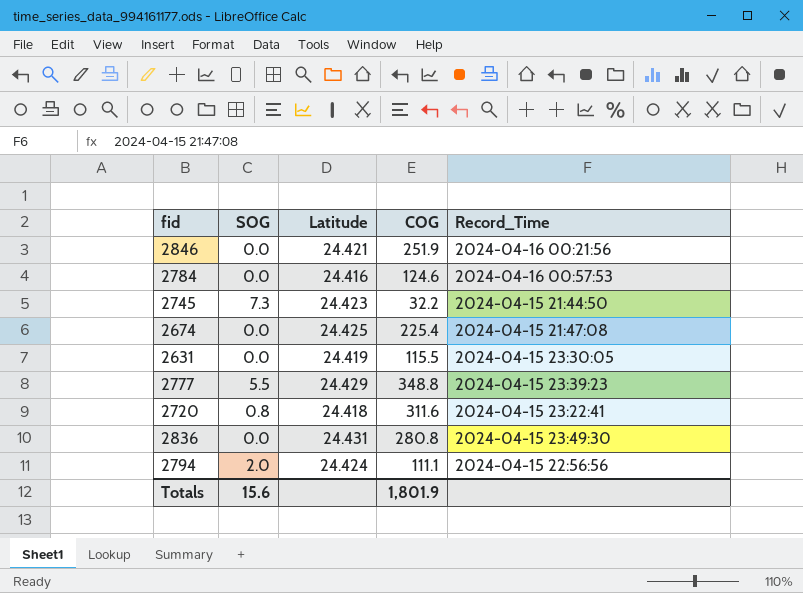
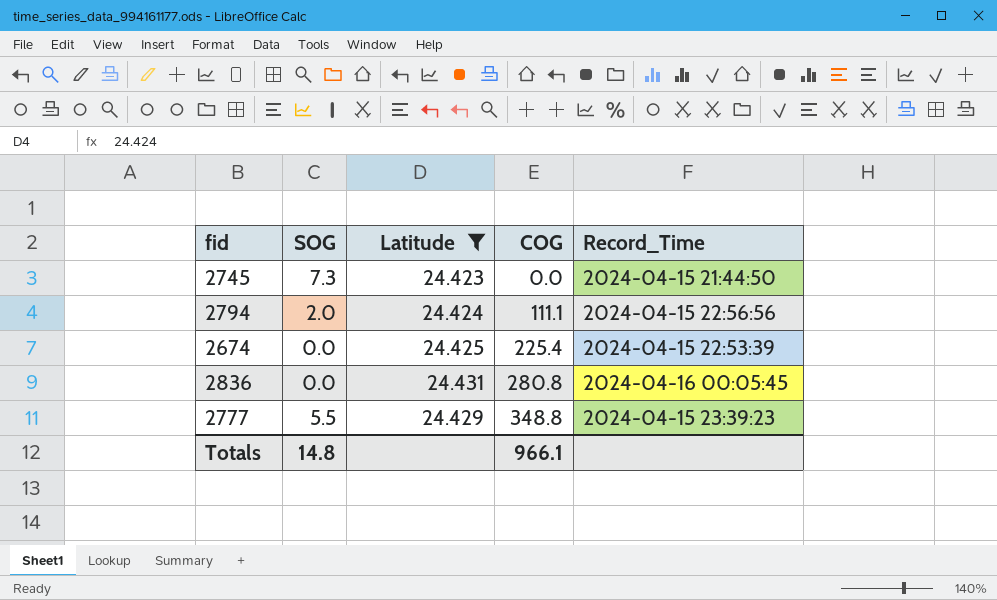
filter: none -> Latitude >= 24.423
row order: none -> COG ascending
2745 | COG: 32.2 -> 0.0
2674 | Record_Time: 2024-04-15 21:47:08 -> 2024-04-15 22:53:39
2836 | Record_Time: 2024-04-15 23:49:30 -> 2024-04-16 00:05:45
Totals | SOG: 15.6 -> 14.8
Totals | COG: 1,801.9 -> 966.1

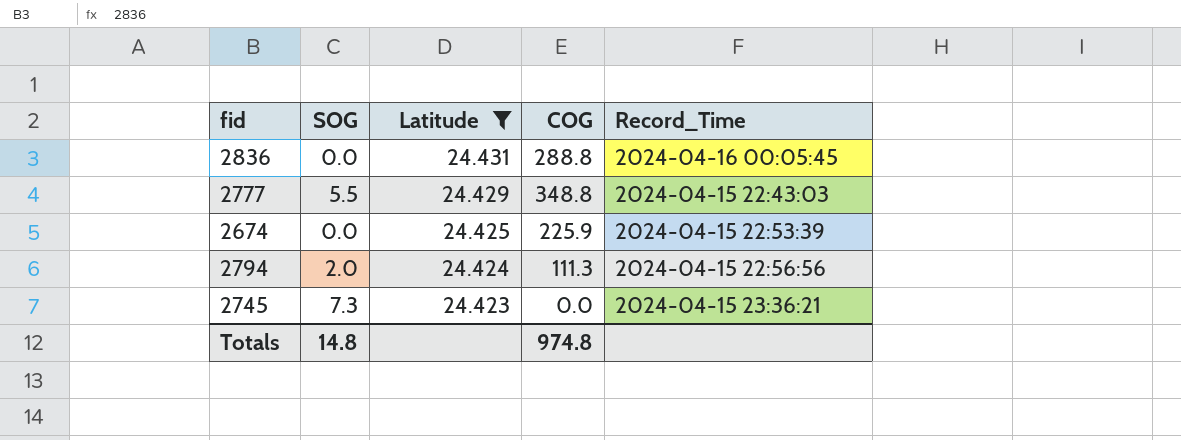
row order: COG ascending -> Latitude descending
2836 | COG: 280.8 -> 288.8
2777 | Record_Time: 2024-04-15 23:39:23 -> 2024-04-15 22:43:03
2674 | COG: 225.4 -> 225.9
2794 | COG: 111.1 -> 111.3
2745 | Record_Time: 2024-04-15 21:44:50 -> 2024-04-15 23:36:21
Totals | COG: 966.1 -> 974.8

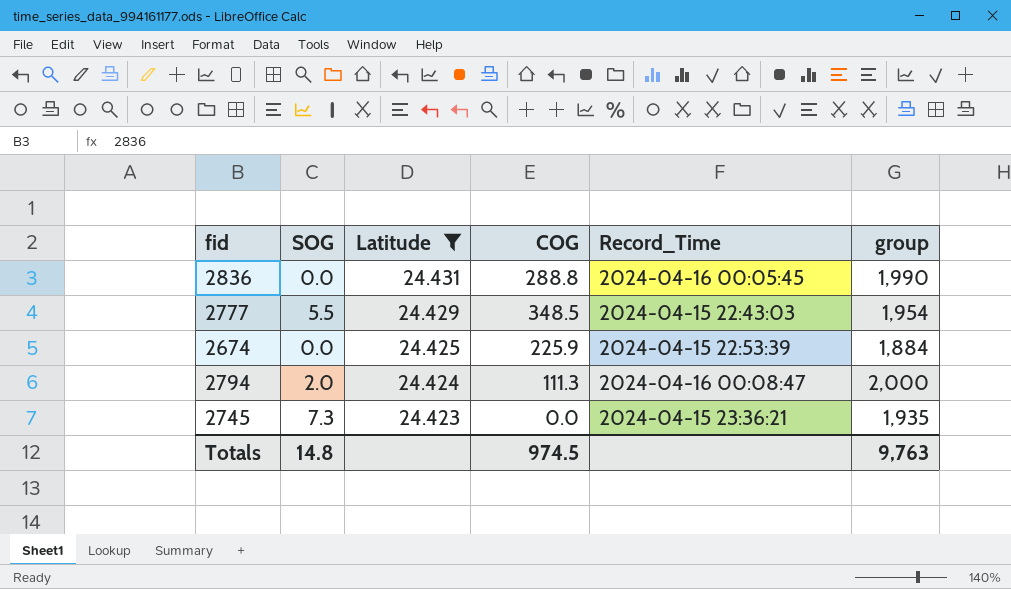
column group | position: none -> 6
2777 | COG: 348.8 -> 348.5
2794 | Record_Time: 2024-04-15 22:56:56 -> 2024-04-16 00:08:47
Totals | COG: 974.8 -> 974.5

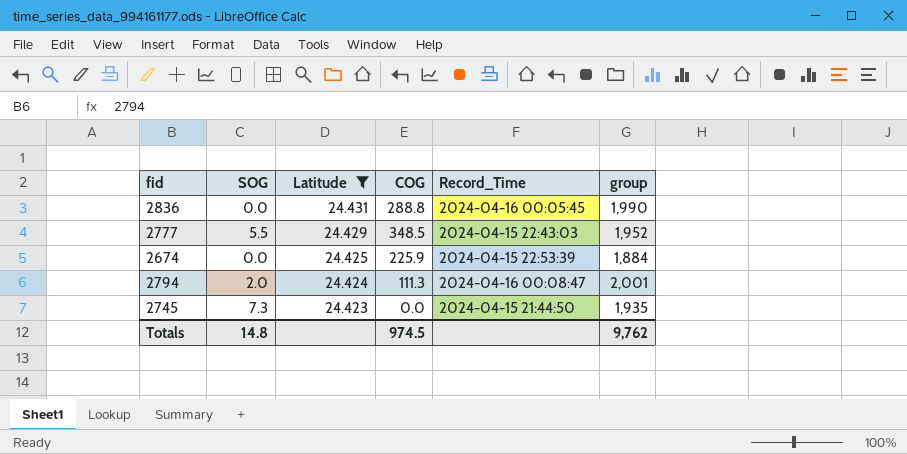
2777 | group: 1,954 -> 1,952
2794 | group: 2,000 -> 2,001
2745 | Record_Time: 2024-04-15 23:36:21 -> 2024-04-15 21:44:50
Totals | group: 9,763 -> 9,762

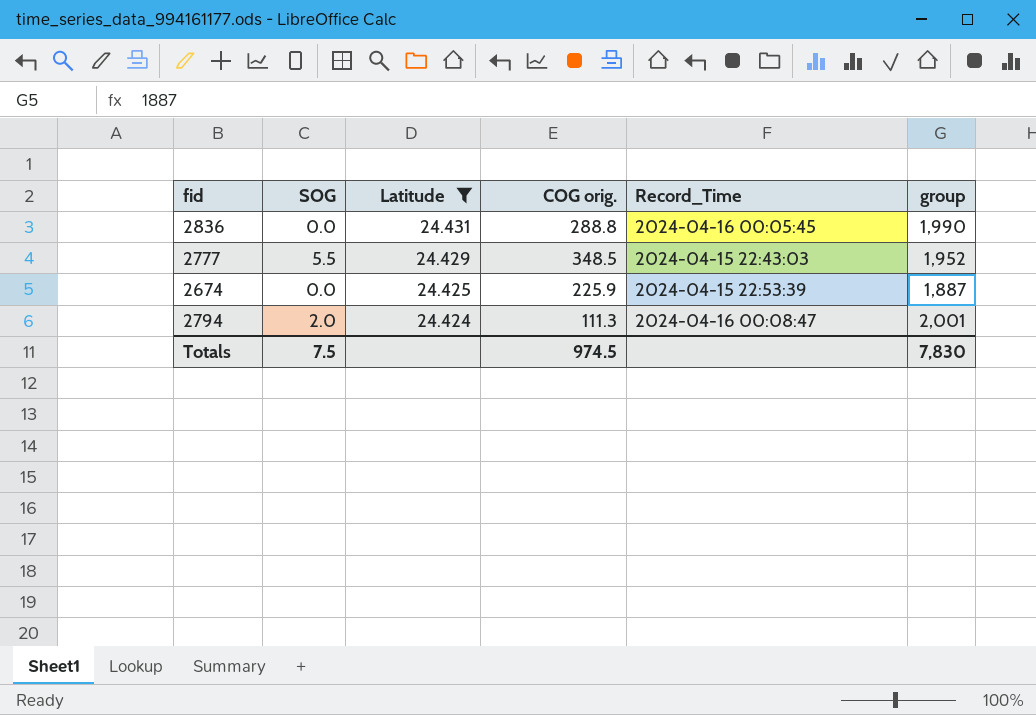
column name: COG -> COG orig.
row 2745: 7.3 | 24.423 | 0.0 | 2024-04-15 21:44:50 | 1,935 -> none
2674 | group: 1,884 -> 1,887
Totals | SOG: 14.8 -> 7.5
Totals | group: 9,762 -> 7,830

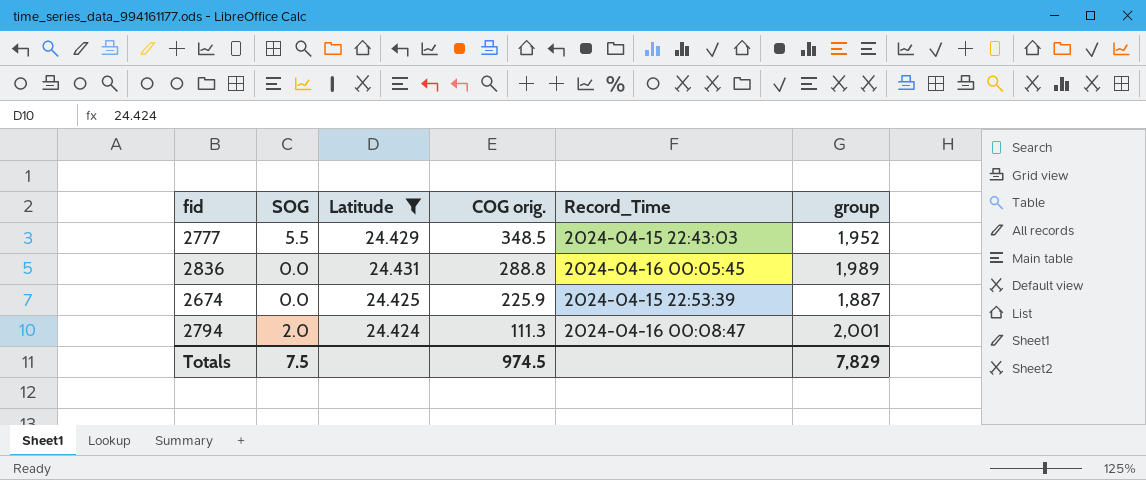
row order: Latitude descending -> COG orig. descending
2836 | group: 1,990 -> 1,989
Totals | group: 7,830 -> 7,829

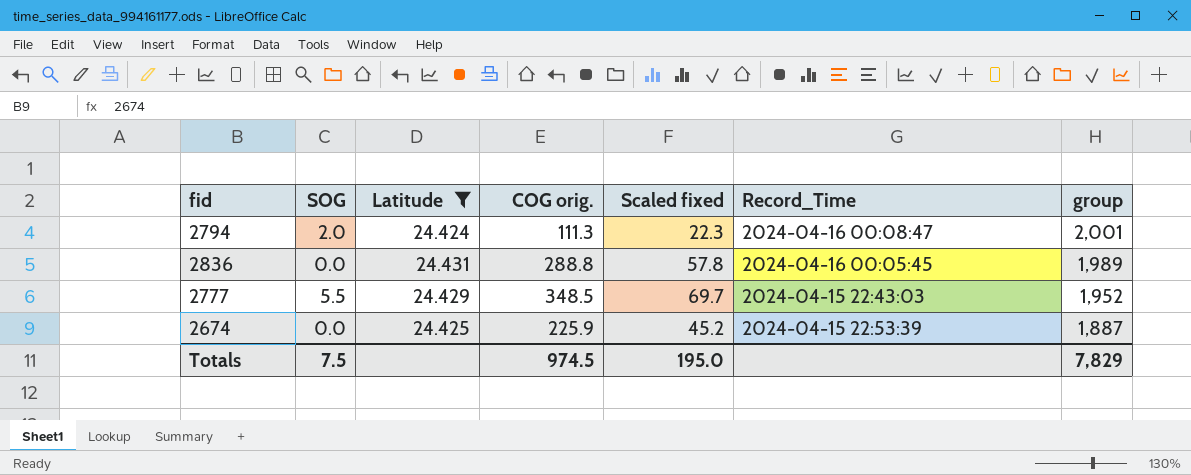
row order: COG orig. descending -> group descending
column Scaled fixed | formula: none -> [COG orig.] * 0.2

